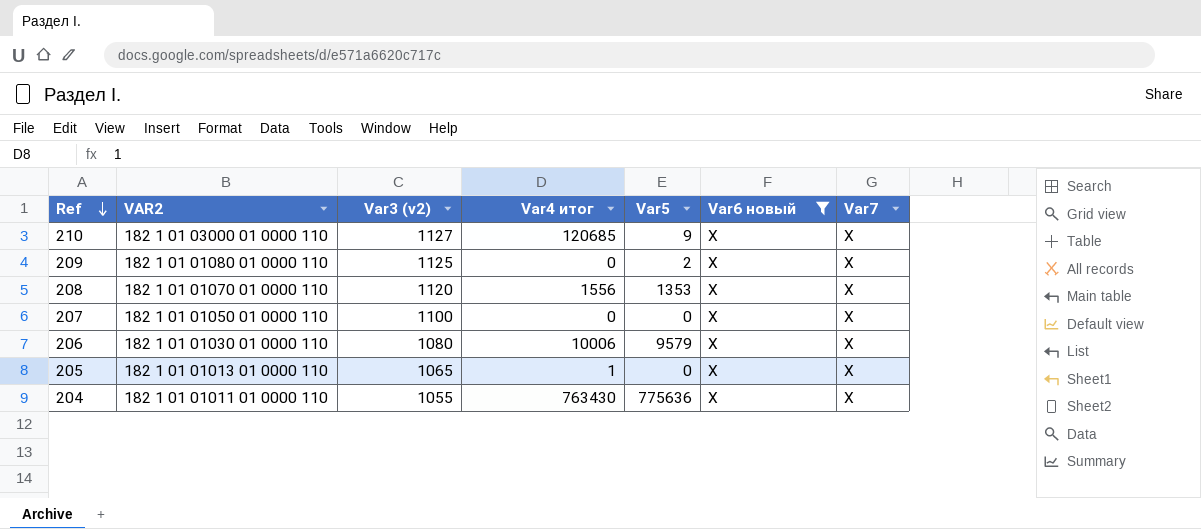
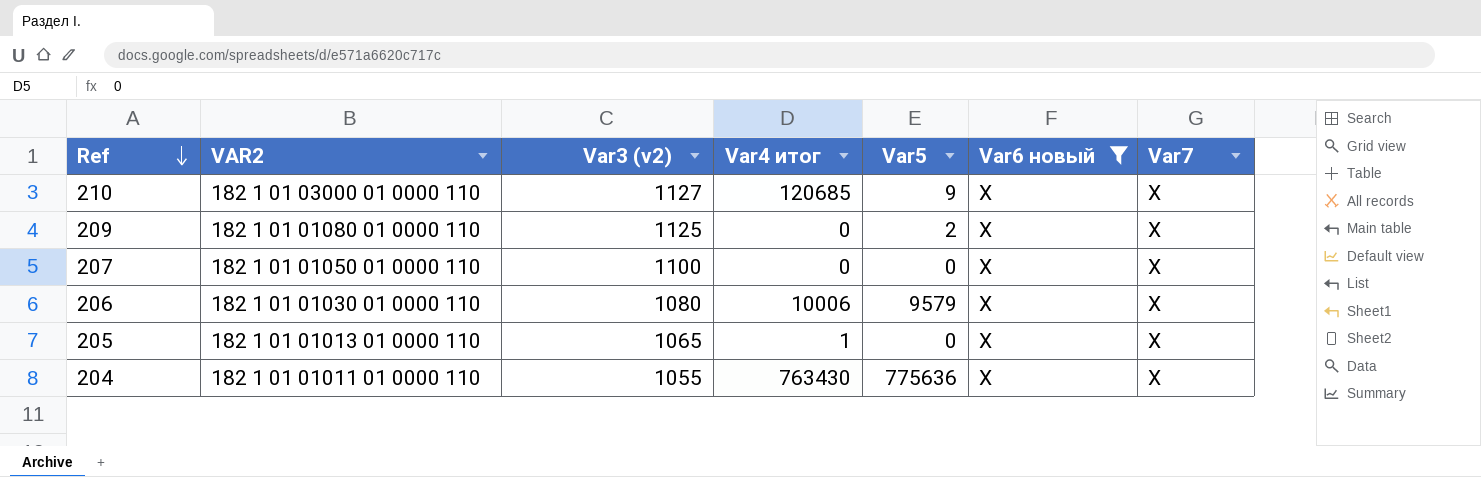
row 208: 182 1 01 01070 01 0000 110 | 1120 | 1556 | 1353 | X | X -> none

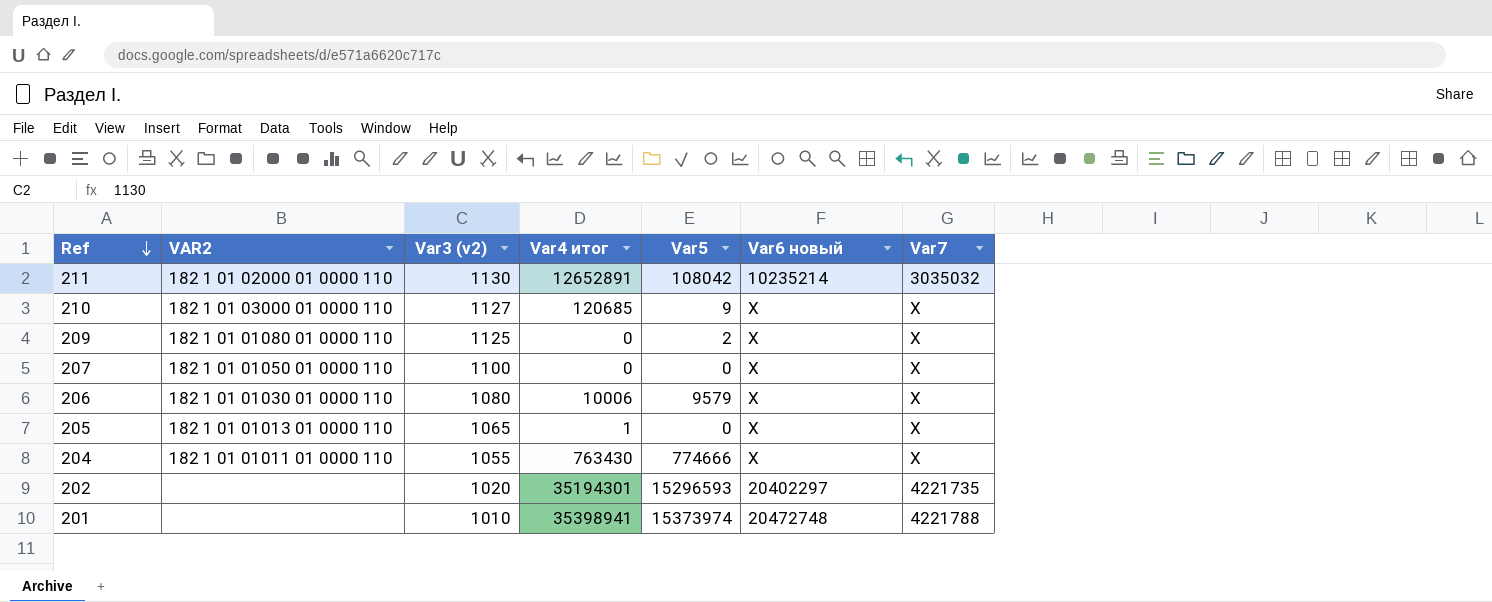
filter: Var6 новый = X -> none
204 | Var5: 775636 -> 774666

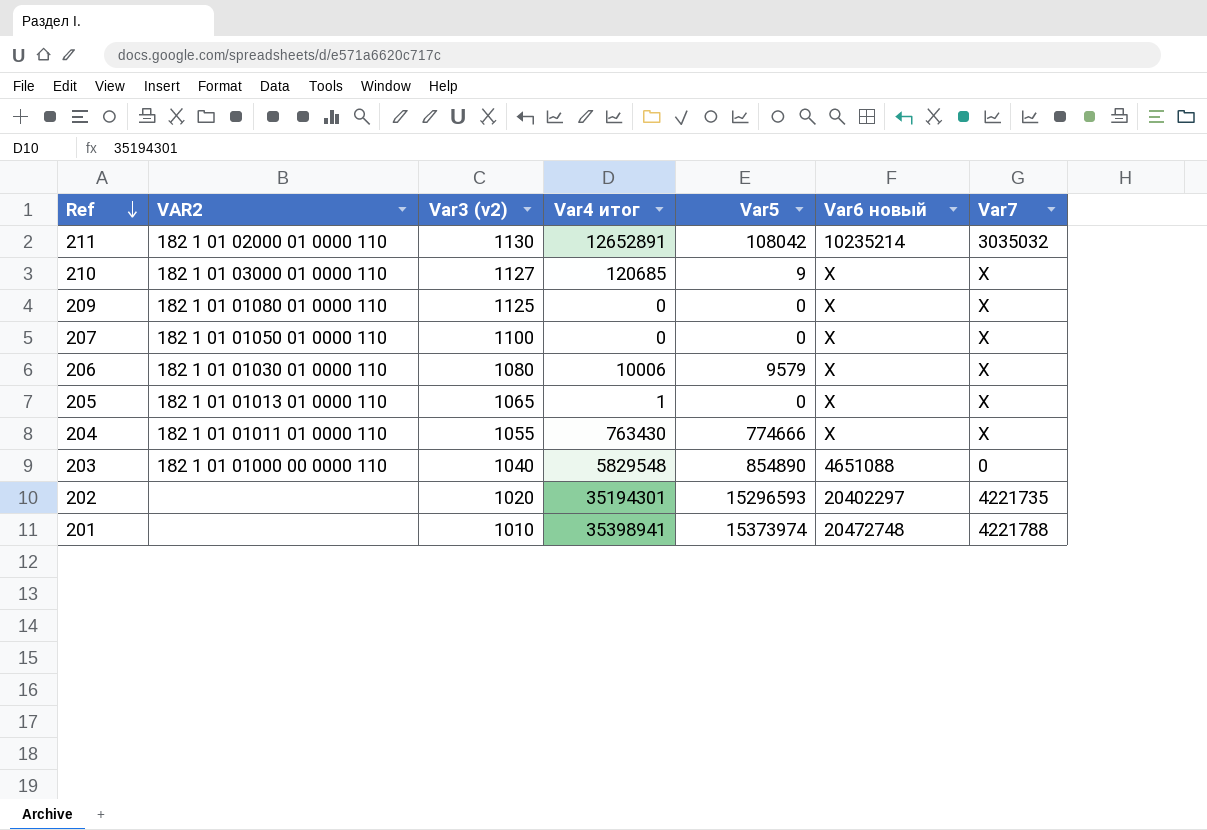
209 | Var5: 2 -> 0
row 203: none -> 182 1 01 01000 00 0000 110 | 1040 | 5829548 | 854890 | 4651088 | 0

